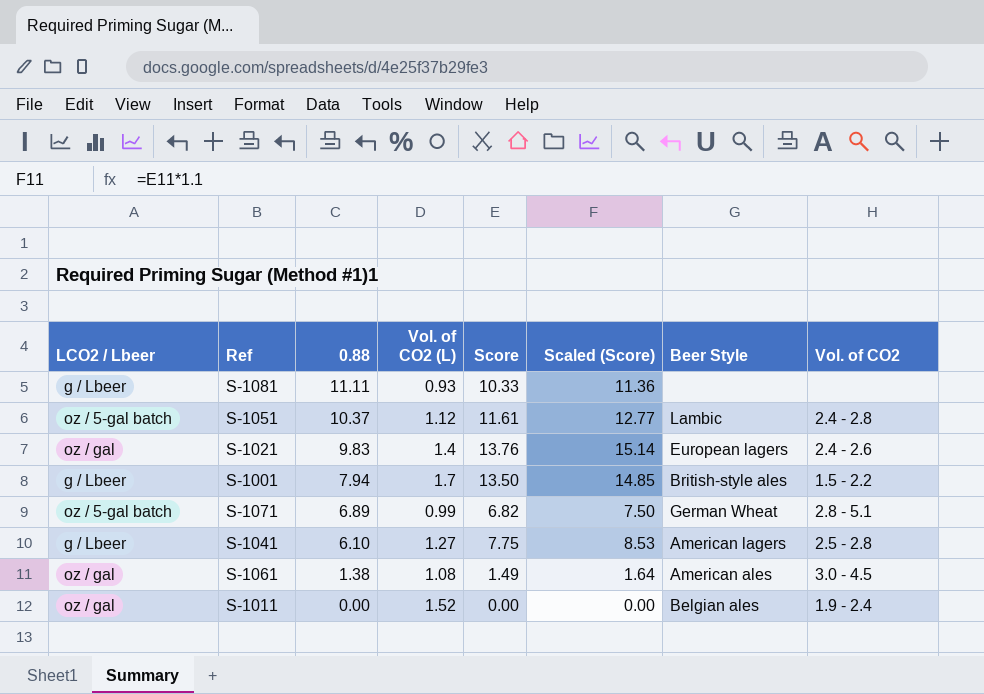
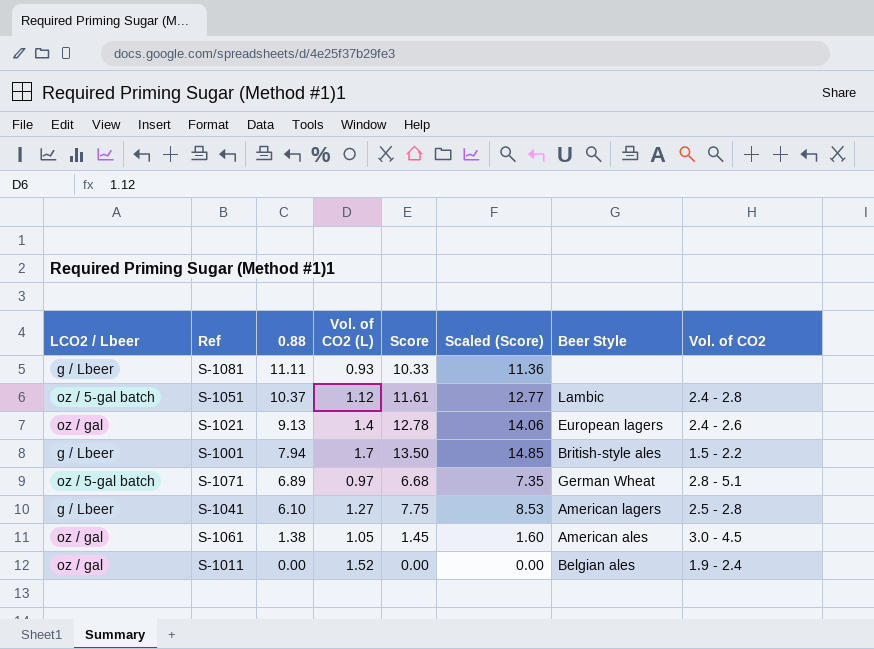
S-1021 | 0.88: 9.83 -> 9.13
S-1021 | Score: 13.76 -> 12.78
S-1021 | Scaled (Score): 15.14 -> 14.06
S-1071 | Vol. of CO2 (L): 0.99 -> 0.97
S-1071 | Score: 6.82 -> 6.68
S-1071 | Scaled (Score): 7.50 -> 7.35
S-1061 | Vol. of CO2 (L): 1.08 -> 1.05
S-1061 | Score: 1.49 -> 1.45
S-1061 | Scaled (Score): 1.64 -> 1.60

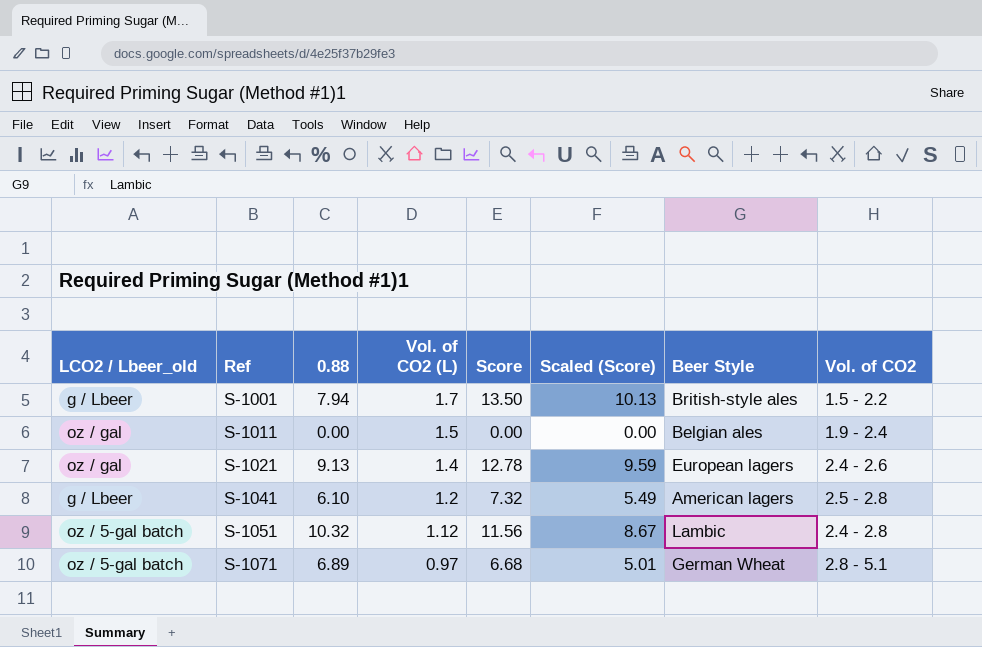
row order: 0.88 descending -> Ref ascending
column name: LCO2 / Lbeer -> LCO2 / Lbeer_old
column Scaled (Score) | formula: [Score] * 1.1 -> [Score] * 0.75
row S-1081: g / Lbeer | 11.11 | 0.93 | 10.33 | 11.36 | none | none -> none
row S-1061: oz / gal | 1.38 | 1.05 | 1.45 | 1.60 | American ales | 3.0 - 4.5 -> none
S-1011 | Vol. of CO2 (L): 1.52 -> 1.5
S-1041 | Vol. of CO2 (L): 1.27 -> 1.2
S-1041 | Score: 7.75 -> 7.32
S-1051 | 0.88: 10.37 -> 10.32
S-1051 | Score: 11.61 -> 11.56

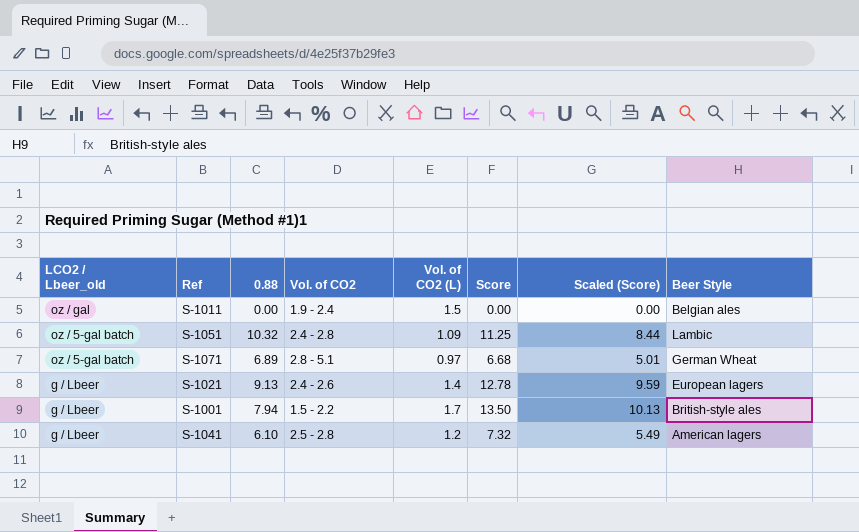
row order: Ref ascending -> LCO2 / Lbeer_old descending
column Vol. of CO2 | position: 8 -> 4
S-1051 | Vol. of CO2 (L): 1.12 -> 1.09
S-1051 | Score: 11.56 -> 11.25
S-1051 | Scaled (Score): 8.67 -> 8.44
S-1021 | LCO2 / Lbeer_old: oz / gal -> g / Lbeer

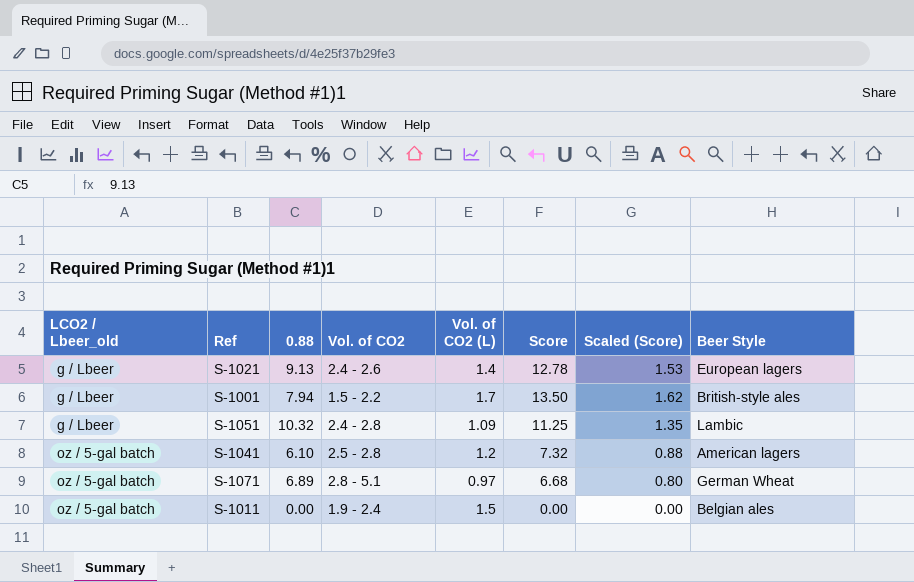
row order: LCO2 / Lbeer_old descending -> LCO2 / Lbeer_old ascending
column Scaled (Score) | formula: [Score] * 0.75 -> [Score] * 0.12
S-1051 | LCO2 / Lbeer_old: oz / 5-gal batch -> g / Lbeer
S-1041 | LCO2 / Lbeer_old: g / Lbeer -> oz / 5-gal batch
S-1011 | LCO2 / Lbeer_old: oz / gal -> oz / 5-gal batch

